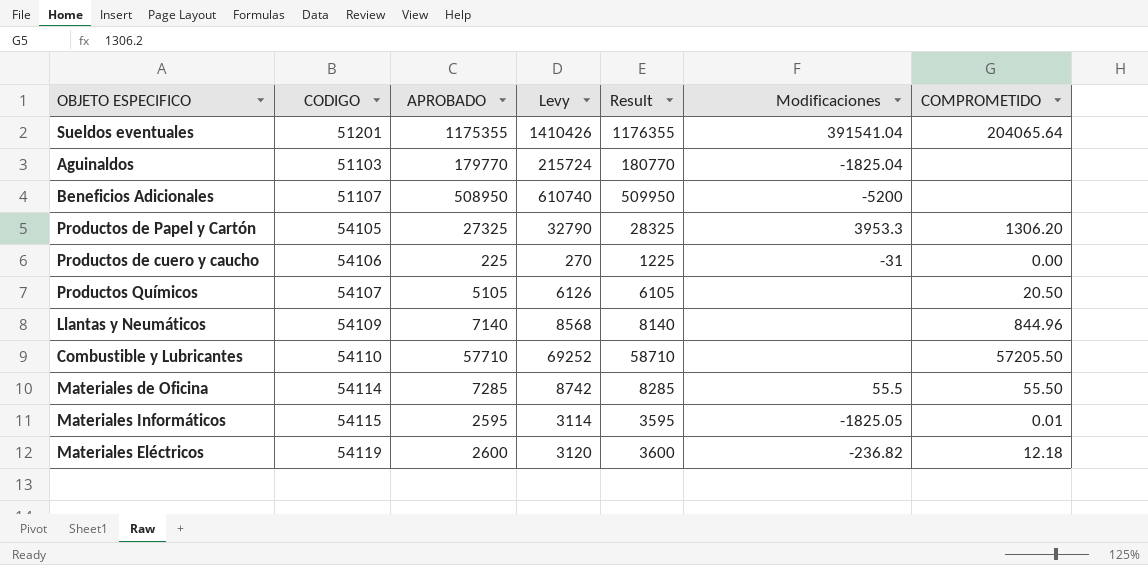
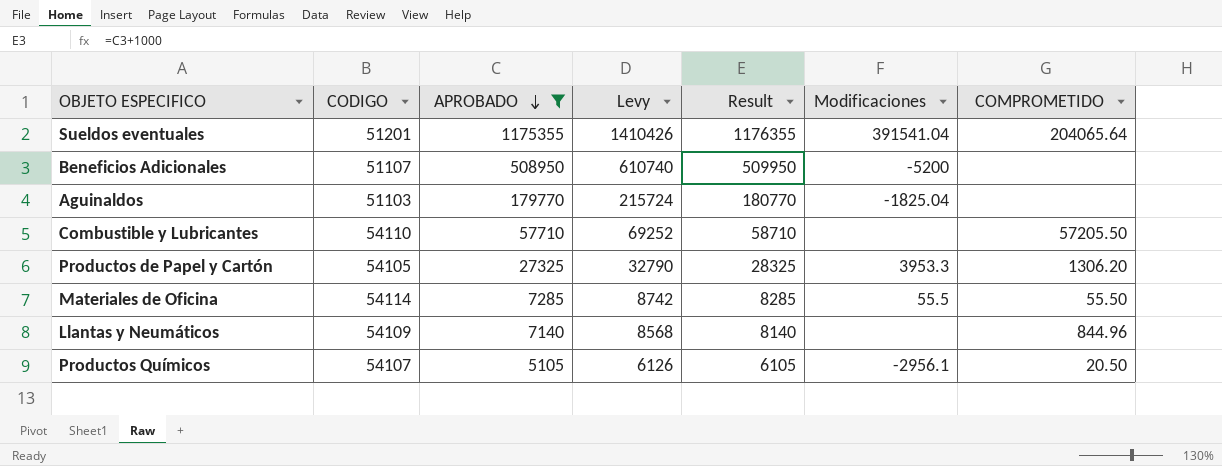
filter: none -> APROBADO >= 5105
row order: none -> APROBADO descending
Productos Químicos | Modificaciones: none -> -2956.1

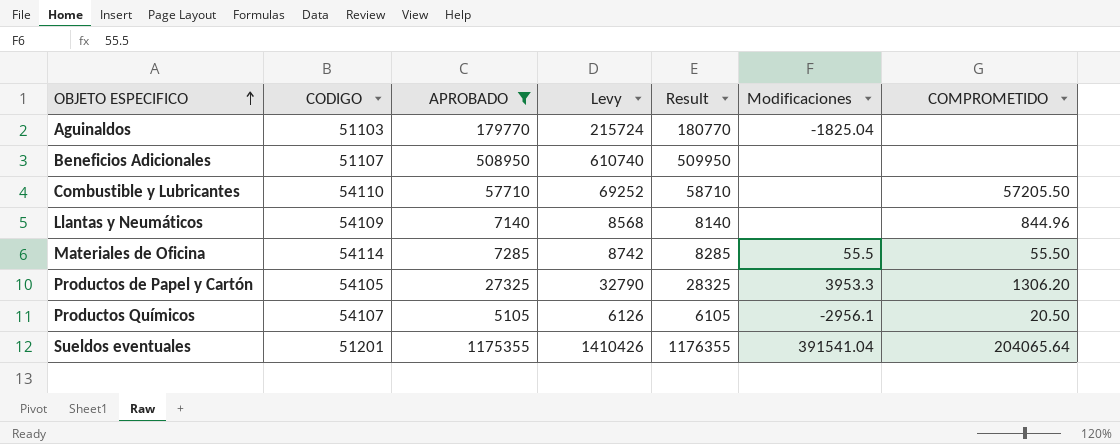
row order: APROBADO descending -> OBJETO ESPECIFICO ascending
Beneficios Adicionales | Modificaciones: -5200 -> none

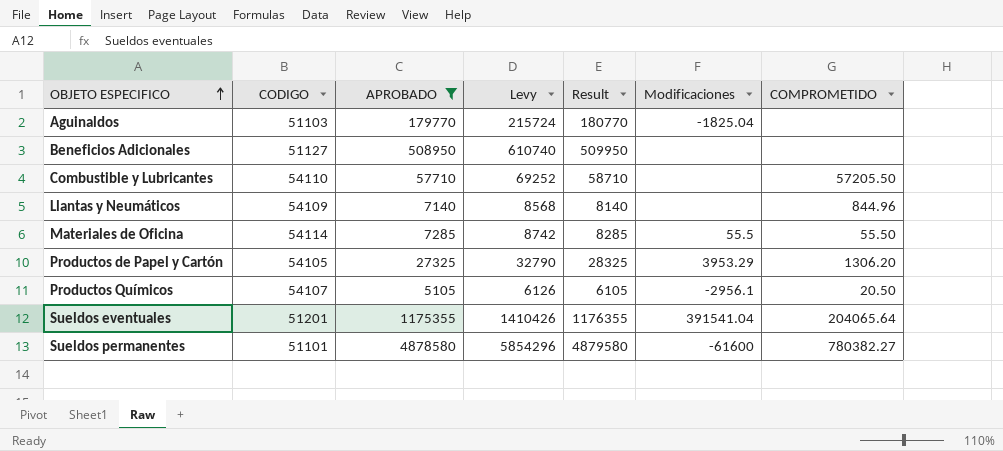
Beneficios Adicionales | CODIGO: 51107 -> 51127
Productos de Papel y Cartón | Modificaciones: 3953.3 -> 3953.29
row Sueldos permanentes: none -> 51101 | 4878580 | 5854296 | 4879580 | -61600 | 780382.27

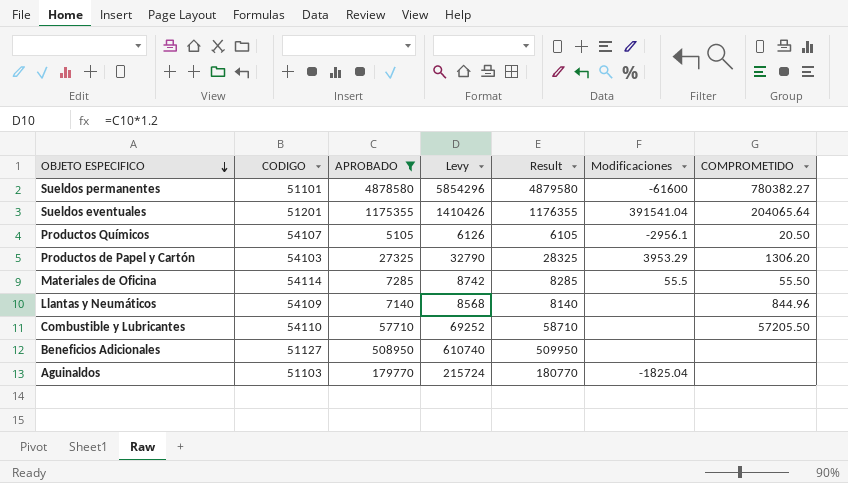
row order: OBJETO ESPECIFICO ascending -> OBJETO ESPECIFICO descending
Productos de Papel y Cartón | CODIGO: 54105 -> 54103

